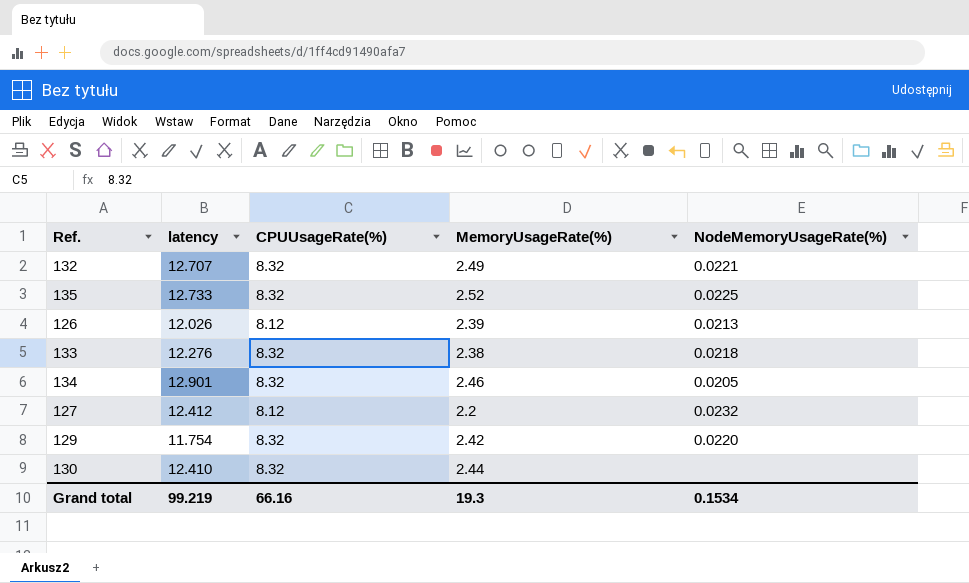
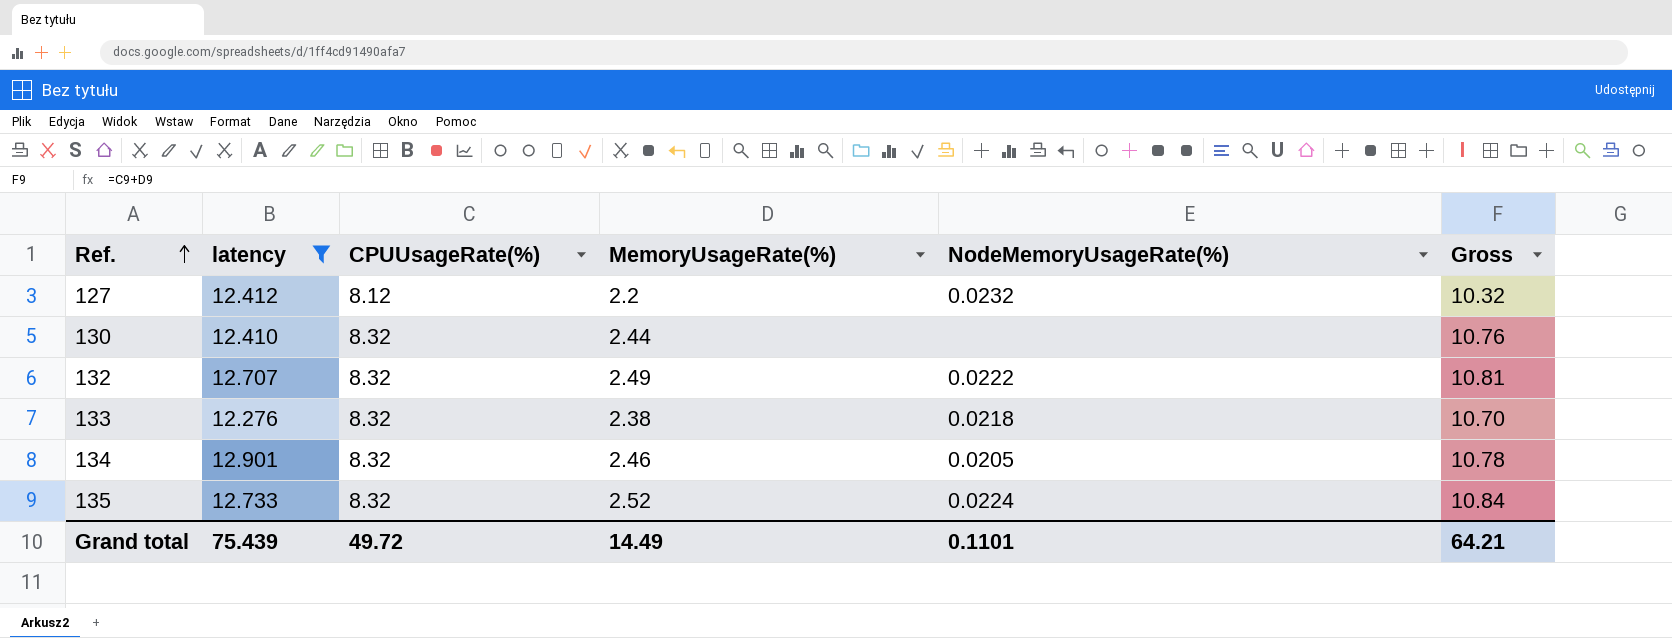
filter: none -> latency >= 12.276
row order: none -> Ref. ascending
column Gross | formula: none -> [CPUUsageRate(%)] + [MemoryUsageRate(%)]
132 | NodeMemoryUsageRate(%): 0.0221 -> 0.0222
135 | NodeMemoryUsageRate(%): 0.0225 -> 0.0224
Grand total | latency: 99.219 -> 75.439
Grand total | CPUUsageRate(%): 66.16 -> 49.72
Grand total | MemoryUsageRate(%): 19.3 -> 14.49
Grand total | NodeMemoryUsageRate(%): 0.1534 -> 0.1101

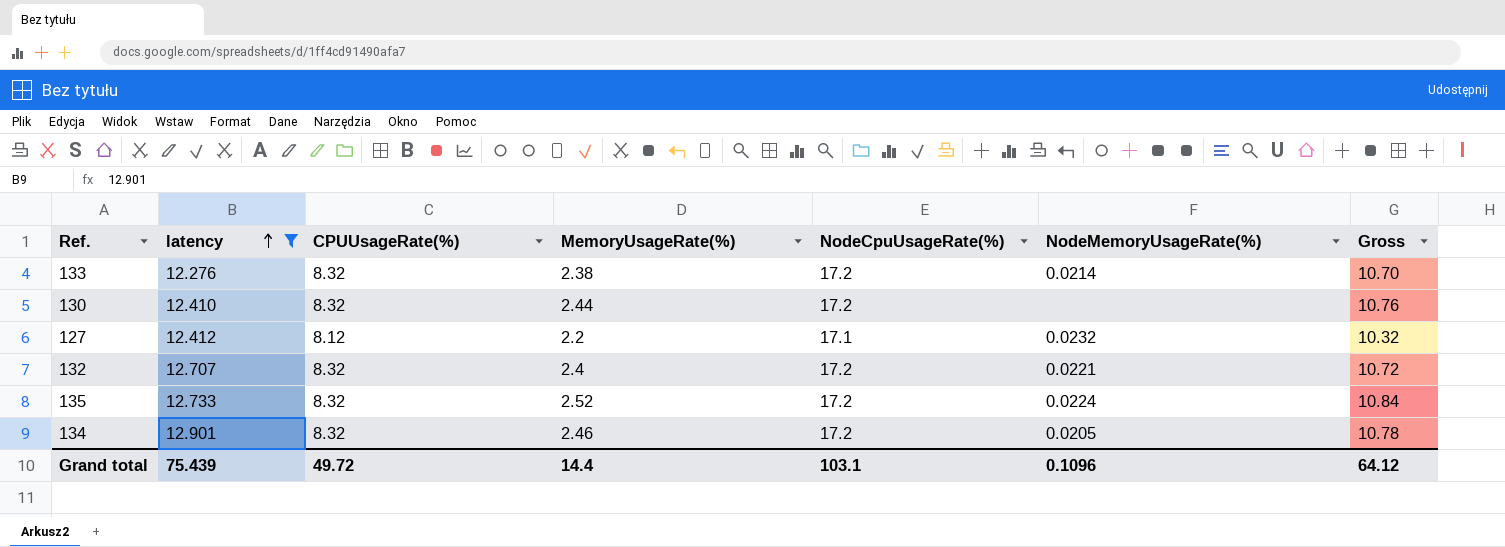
row order: Ref. ascending -> latency ascending
column NodeCpuUsageRate(%) | position: none -> 5
133 | NodeMemoryUsageRate(%): 0.0218 -> 0.0214
132 | MemoryUsageRate(%): 2.49 -> 2.4
132 | NodeMemoryUsageRate(%): 0.0222 -> 0.0221
132 | Gross: 10.81 -> 10.72
Grand total | MemoryUsageRate(%): 14.49 -> 14.4
Grand total | NodeMemoryUsageRate(%): 0.1101 -> 0.1096
Grand total | Gross: 64.21 -> 64.12

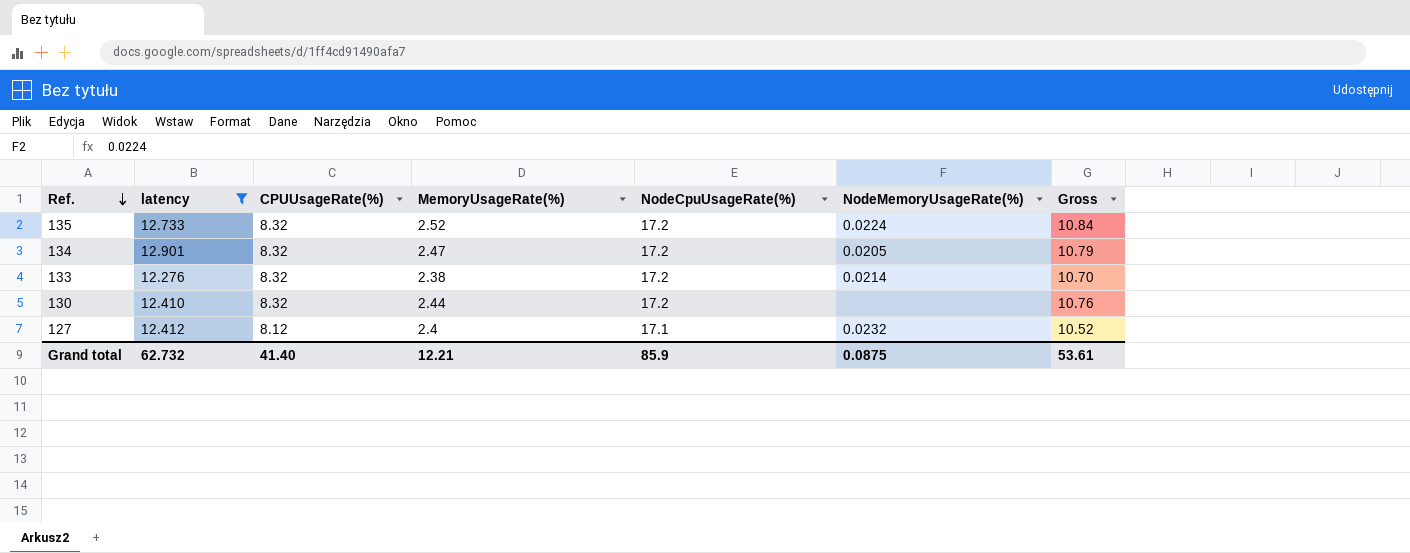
row order: latency ascending -> Ref. descending
row 132: 12.707 | 8.32 | 2.4 | 17.2 | 0.0221 | 10.72 -> none
134 | MemoryUsageRate(%): 2.46 -> 2.47
134 | Gross: 10.78 -> 10.79
127 | MemoryUsageRate(%): 2.2 -> 2.4
127 | Gross: 10.32 -> 10.52
Grand total | latency: 75.439 -> 62.732
Grand total | CPUUsageRate(%): 49.72 -> 41.40
Grand total | MemoryUsageRate(%): 14.4 -> 12.21
Grand total | NodeCpuUsageRate(%): 103.1 -> 85.9
Grand total | NodeMemoryUsageRate(%): 0.1096 -> 0.0875
Grand total | Gross: 64.12 -> 53.61

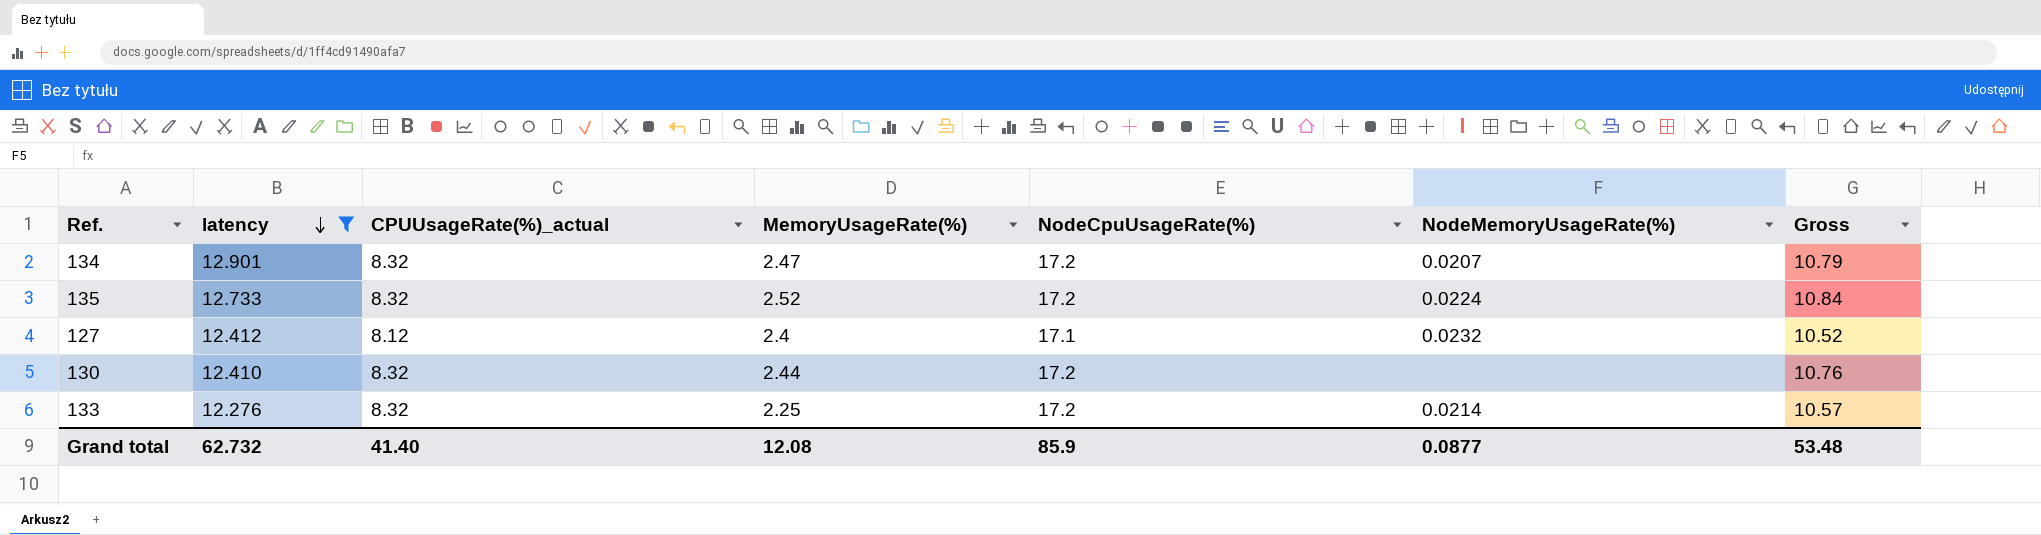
row order: Ref. descending -> latency descending
column name: CPUUsageRate(%) -> CPUUsageRate(%)_actual
134 | NodeMemoryUsageRate(%): 0.0205 -> 0.0207
133 | MemoryUsageRate(%): 2.38 -> 2.25
133 | Gross: 10.70 -> 10.57
Grand total | MemoryUsageRate(%): 12.21 -> 12.08
Grand total | NodeMemoryUsageRate(%): 0.0875 -> 0.0877
Grand total | Gross: 53.61 -> 53.48

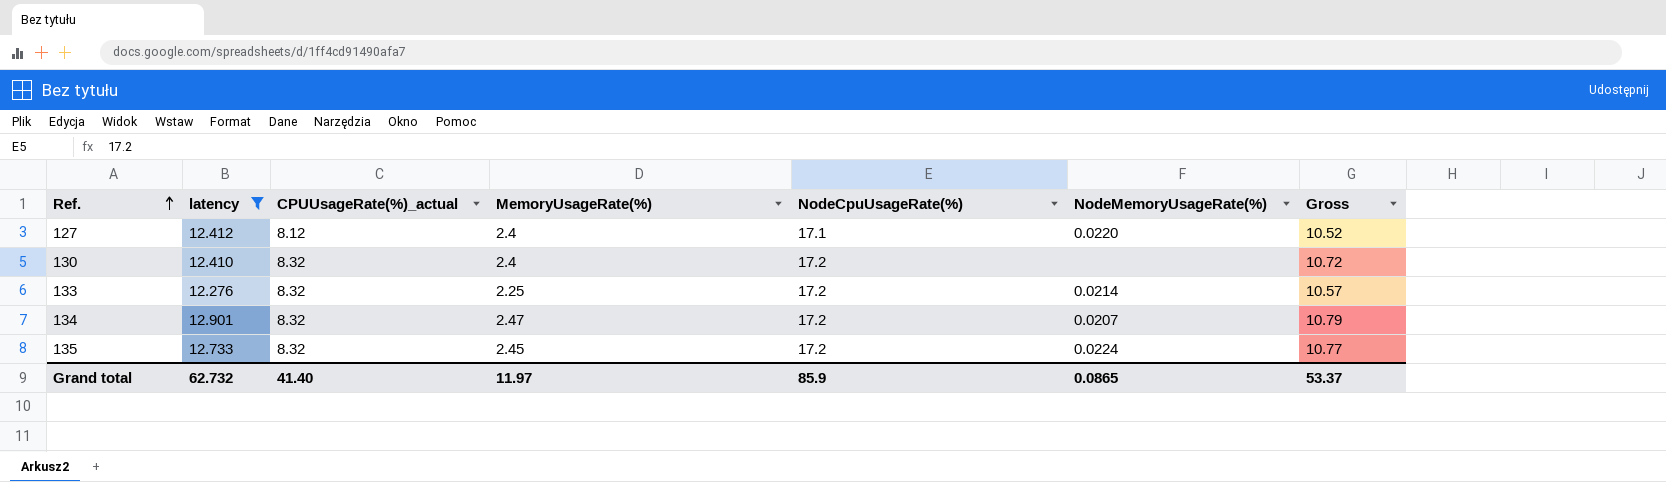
row order: latency descending -> Ref. ascending
127 | NodeMemoryUsageRate(%): 0.0232 -> 0.0220
130 | MemoryUsageRate(%): 2.44 -> 2.4
130 | Gross: 10.76 -> 10.72
135 | MemoryUsageRate(%): 2.52 -> 2.45
135 | Gross: 10.84 -> 10.77
Grand total | MemoryUsageRate(%): 12.08 -> 11.97
Grand total | NodeMemoryUsageRate(%): 0.0877 -> 0.0865
Grand total | Gross: 53.48 -> 53.37

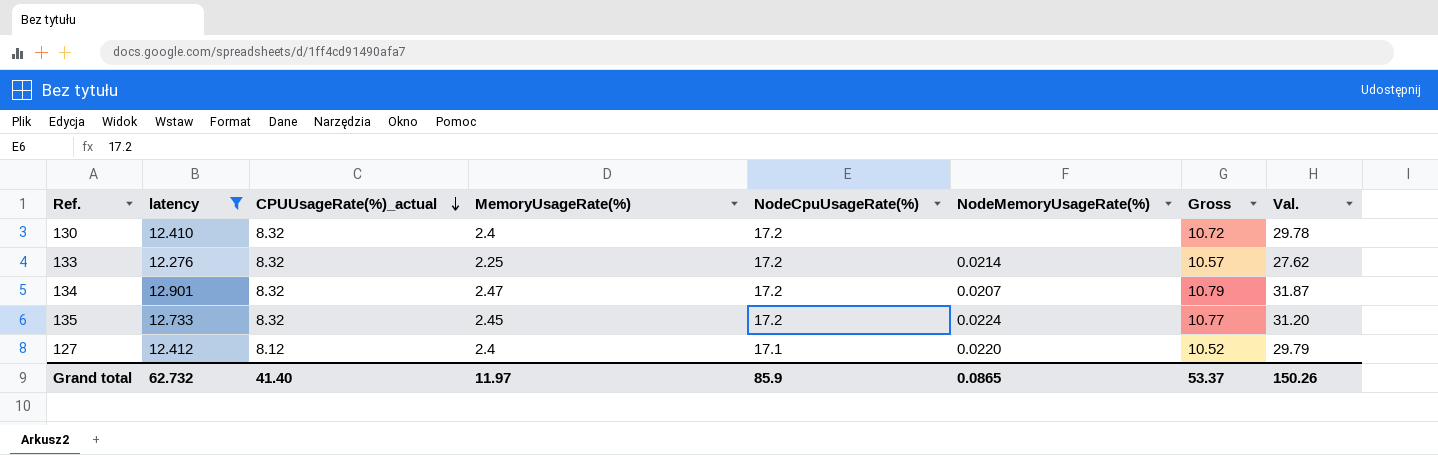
row order: Ref. ascending -> CPUUsageRate(%)_actual descending
column Val. | formula: none -> [latency] * [MemoryUsageRate(%)]

